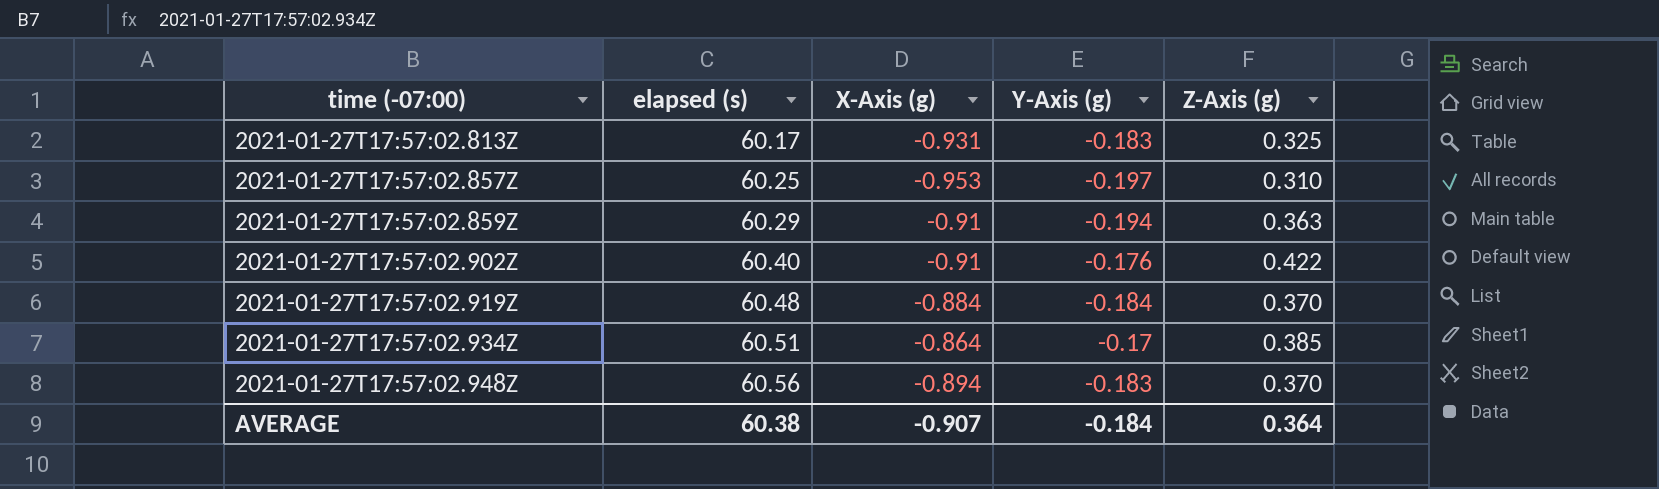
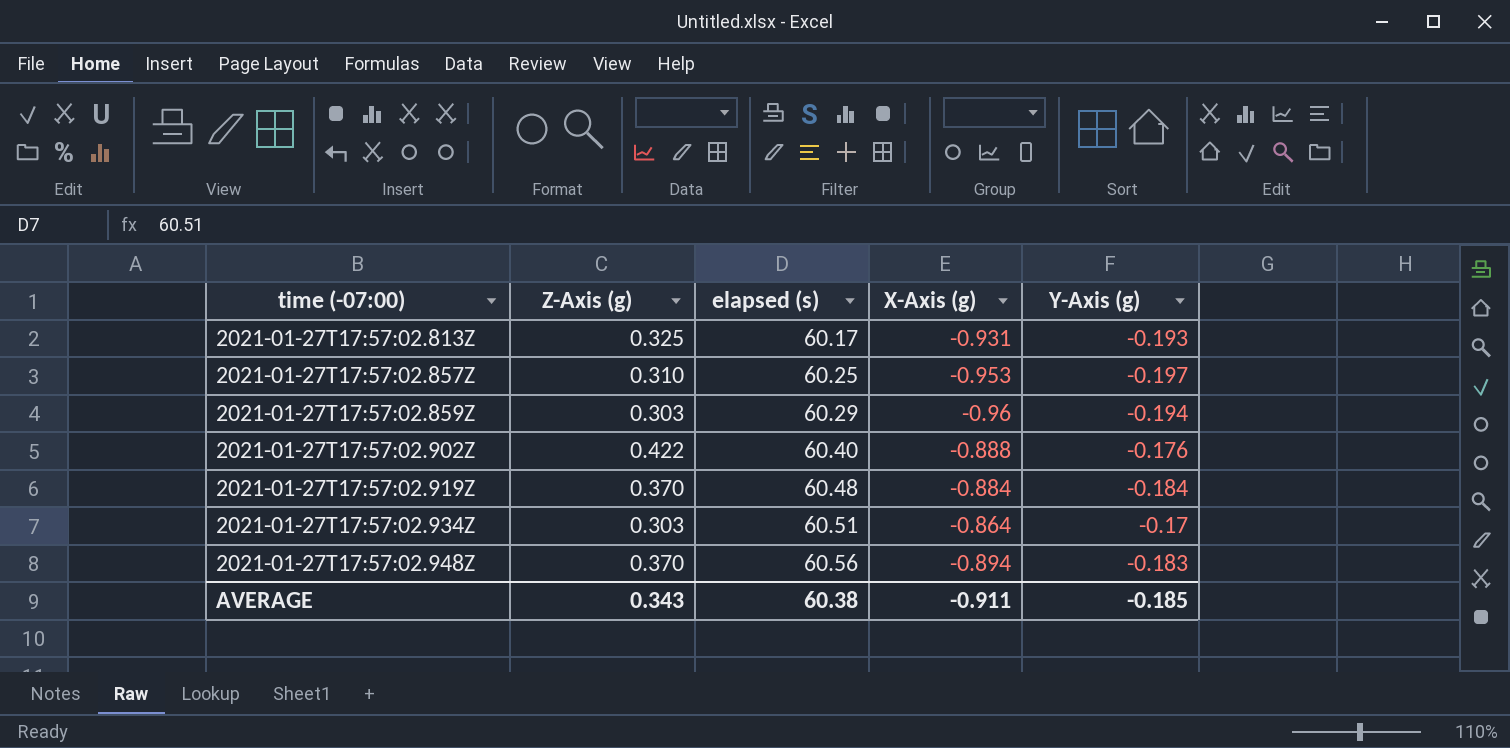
column Z-Axis (g) | position: 5 -> 2
2021-01-27T17:57:02.813Z | Y-Axis (g): -0.183 -> -0.193
2021-01-27T17:57:02.859Z | Z-Axis (g): 0.363 -> 0.303
2021-01-27T17:57:02.859Z | X-Axis (g): -0.91 -> -0.96
2021-01-27T17:57:02.902Z | X-Axis (g): -0.91 -> -0.888
2021-01-27T17:57:02.934Z | Z-Axis (g): 0.385 -> 0.303
AVERAGE | Z-Axis (g): 0.364 -> 0.343
AVERAGE | X-Axis (g): -0.907 -> -0.911
AVERAGE | Y-Axis (g): -0.184 -> -0.185

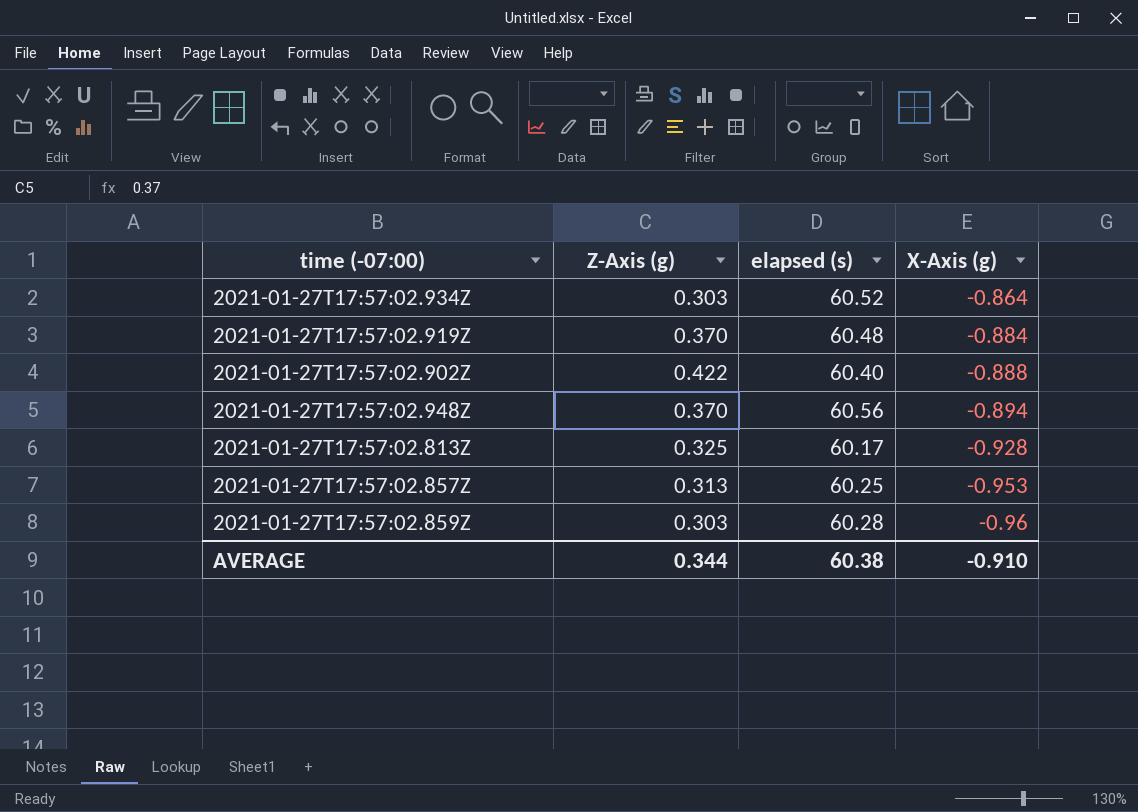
row order: time (-07:00) ascending -> X-Axis (g) descending
column Y-Axis (g) | position: 5 -> none
2021-01-27T17:57:02.934Z | elapsed (s): 60.51 -> 60.52
2021-01-27T17:57:02.813Z | X-Axis (g): -0.931 -> -0.928
2021-01-27T17:57:02.857Z | Z-Axis (g): 0.310 -> 0.313
2021-01-27T17:57:02.859Z | elapsed (s): 60.29 -> 60.28
AVERAGE | Z-Axis (g): 0.343 -> 0.344
AVERAGE | X-Axis (g): -0.911 -> -0.910

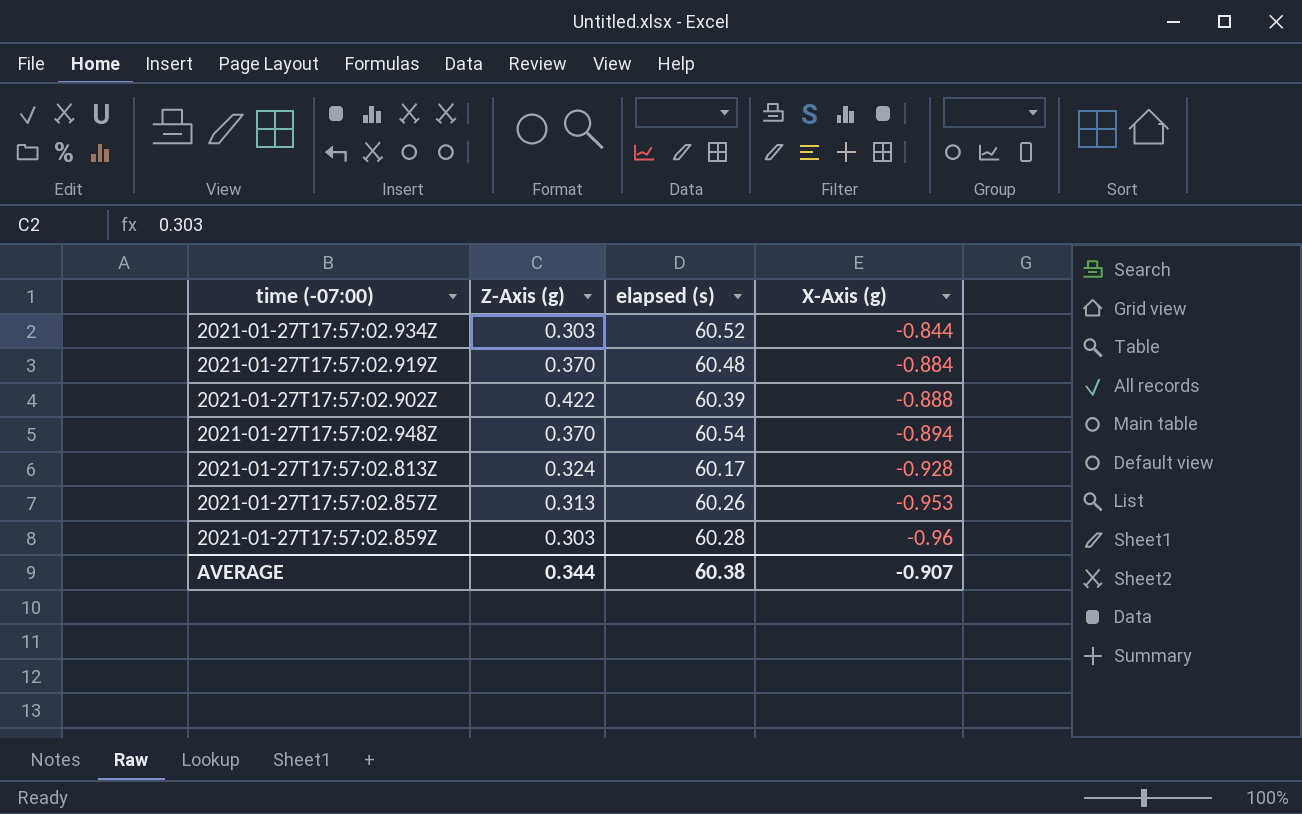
2021-01-27T17:57:02.934Z | X-Axis (g): -0.864 -> -0.844
2021-01-27T17:57:02.902Z | elapsed (s): 60.40 -> 60.39
2021-01-27T17:57:02.948Z | elapsed (s): 60.56 -> 60.54
2021-01-27T17:57:02.813Z | Z-Axis (g): 0.325 -> 0.324
2021-01-27T17:57:02.857Z | elapsed (s): 60.25 -> 60.26
AVERAGE | X-Axis (g): -0.910 -> -0.907

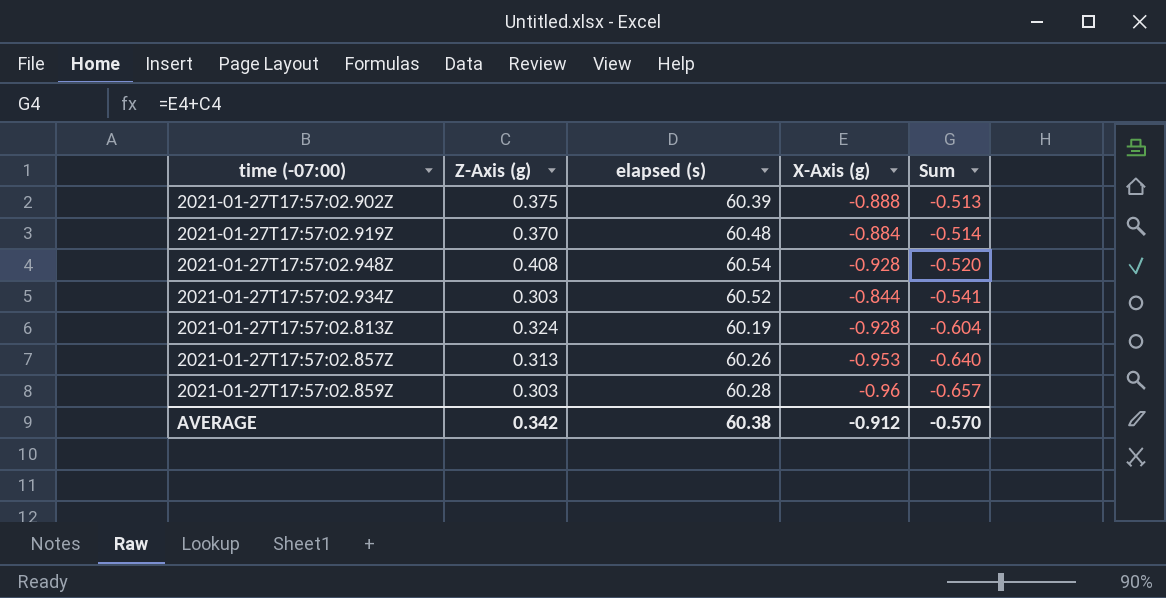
row order: X-Axis (g) descending -> Sum descending
column Sum | formula: none -> [Z-Axis (g)] + [X-Axis (g)]
2021-01-27T17:57:02.902Z | Z-Axis (g): 0.422 -> 0.375
2021-01-27T17:57:02.948Z | Z-Axis (g): 0.370 -> 0.408
2021-01-27T17:57:02.948Z | X-Axis (g): -0.894 -> -0.928
2021-01-27T17:57:02.813Z | elapsed (s): 60.17 -> 60.19
AVERAGE | Z-Axis (g): 0.344 -> 0.342
AVERAGE | X-Axis (g): -0.907 -> -0.912

